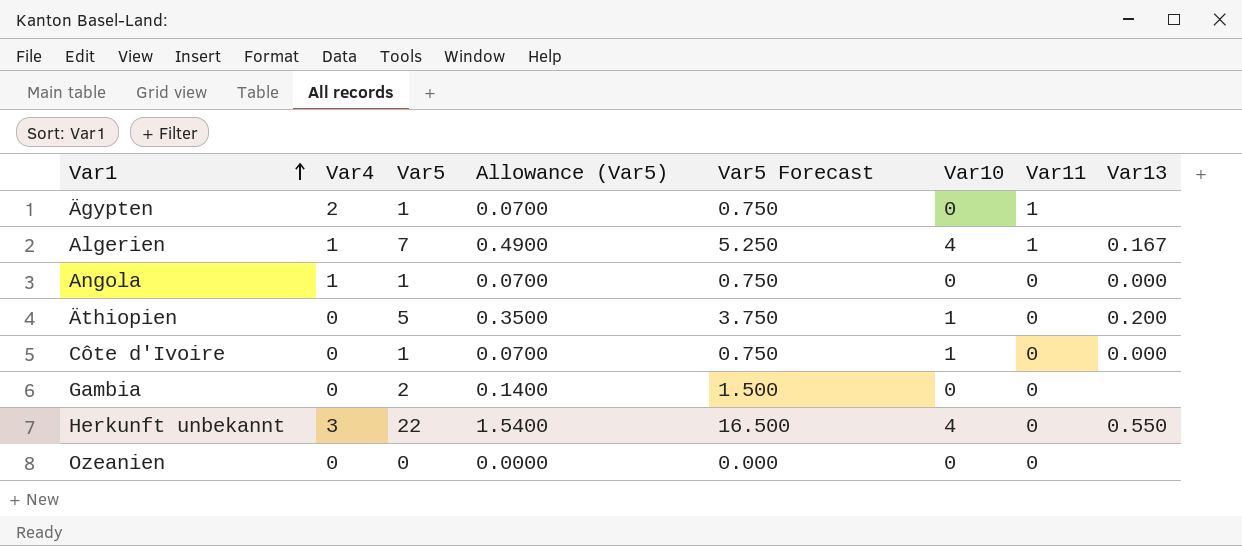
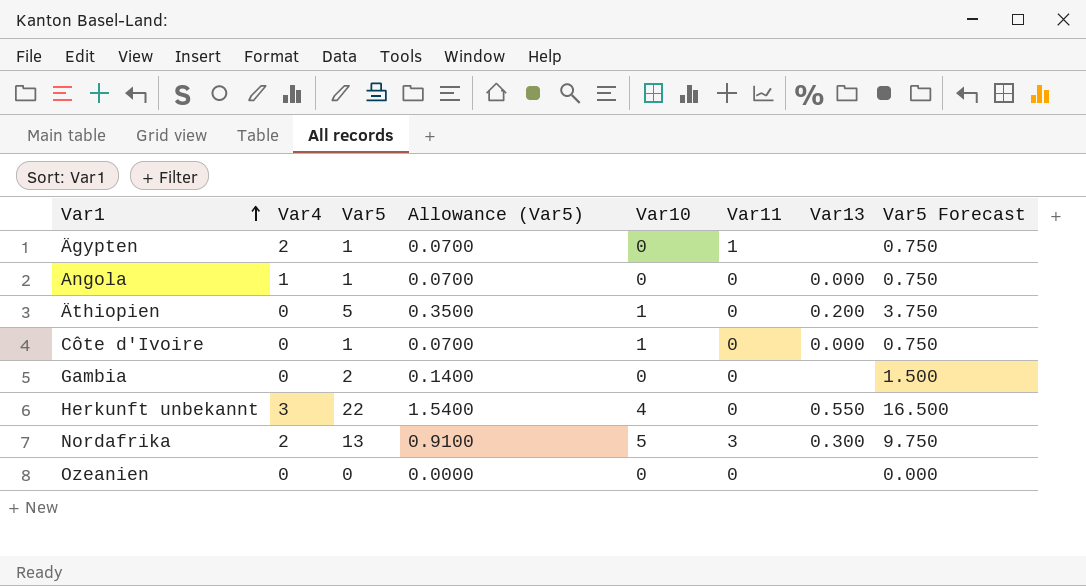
column Var5 Forecast | position: 5 -> 8
row Algerien: 1 | 7 | 0.4900 | 5.250 | 4 | 1 | 0.167 -> none
row Nordafrika: none -> 2 | 13 | 0.9100 | 5 | 3 | 0.300 | 9.750

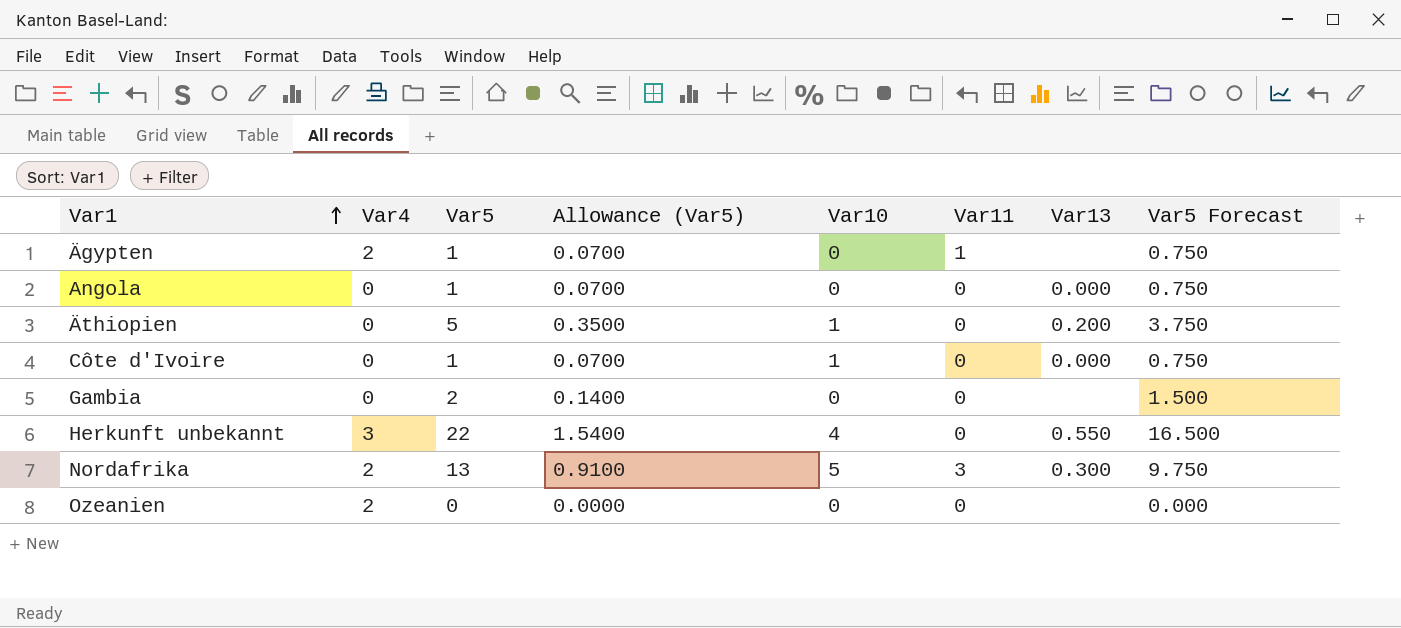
Angola | Var4: 1 -> 0
Ozeanien | Var4: 0 -> 2

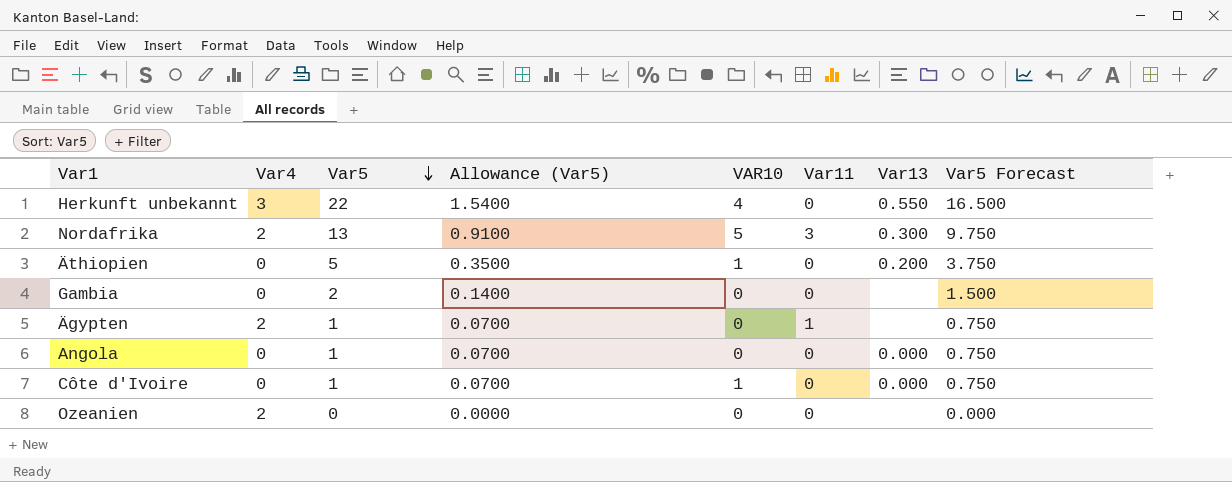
row order: Var1 ascending -> Var5 descending
column name: Var10 -> VAR10

